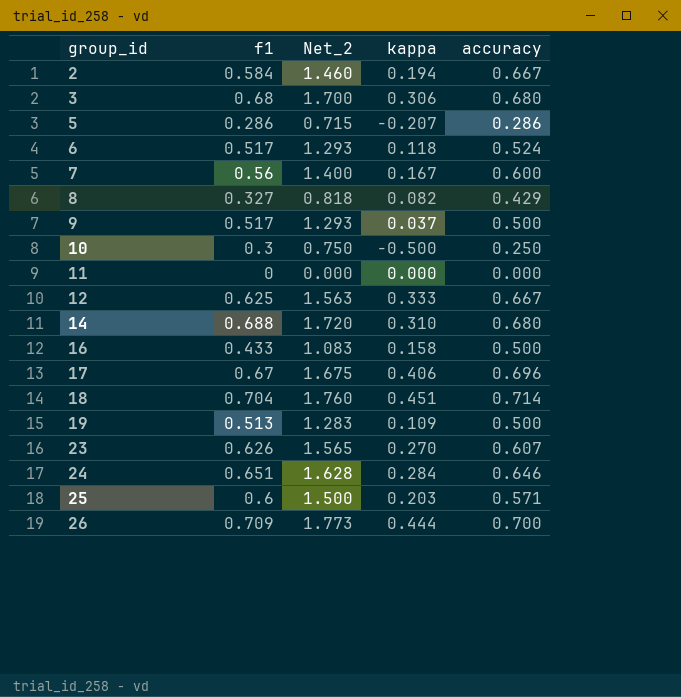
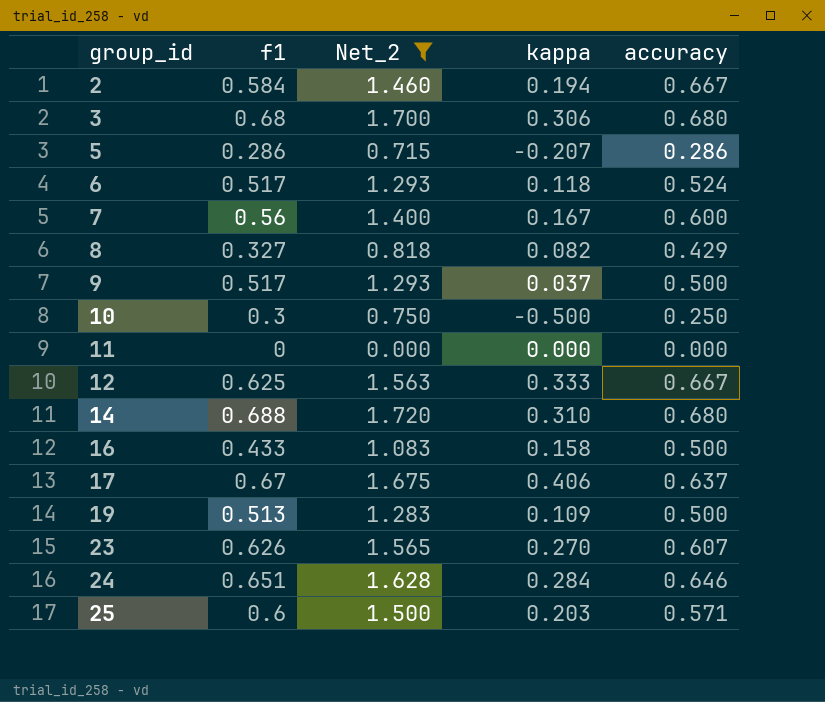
filter: none -> Net_2 <= 1.720
17 | accuracy: 0.696 -> 0.637

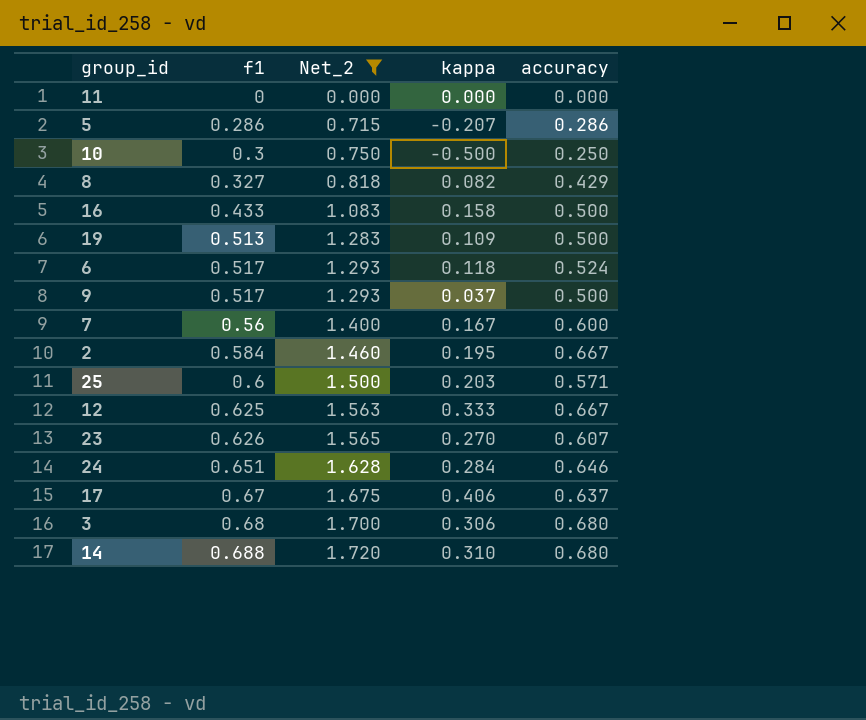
row order: group_id ascending -> f1 ascending
2 | kappa: 0.194 -> 0.195

